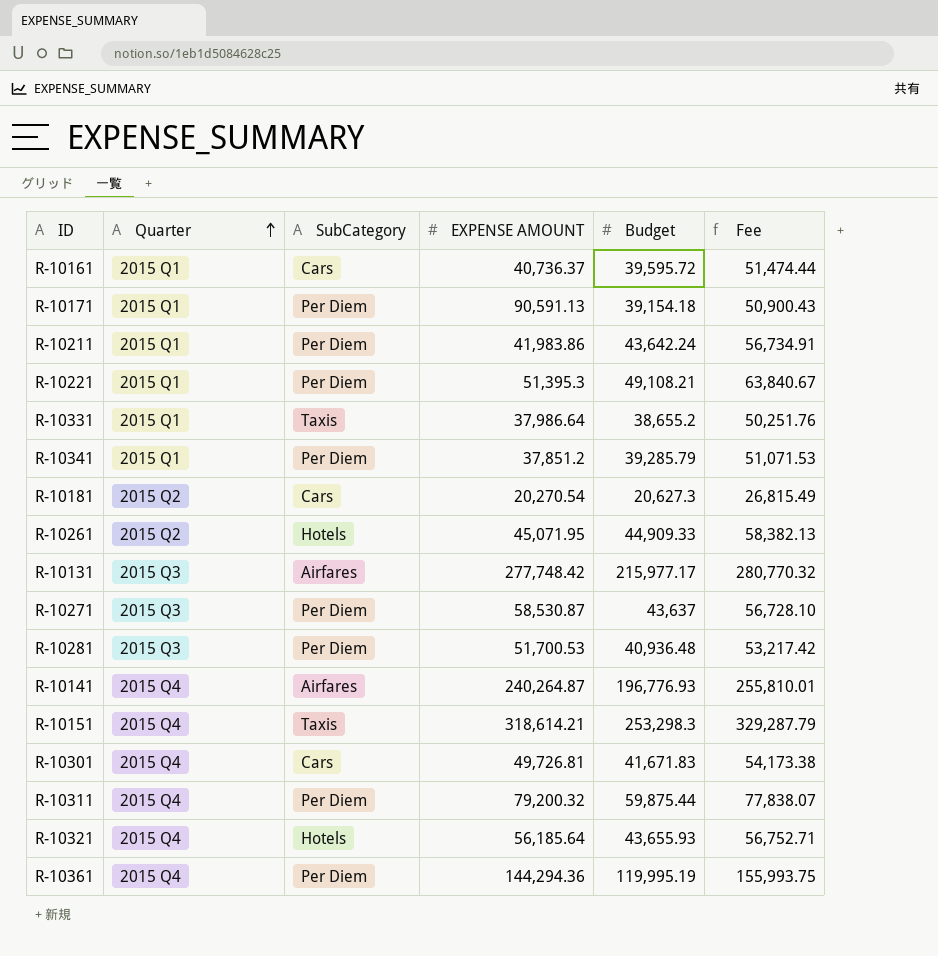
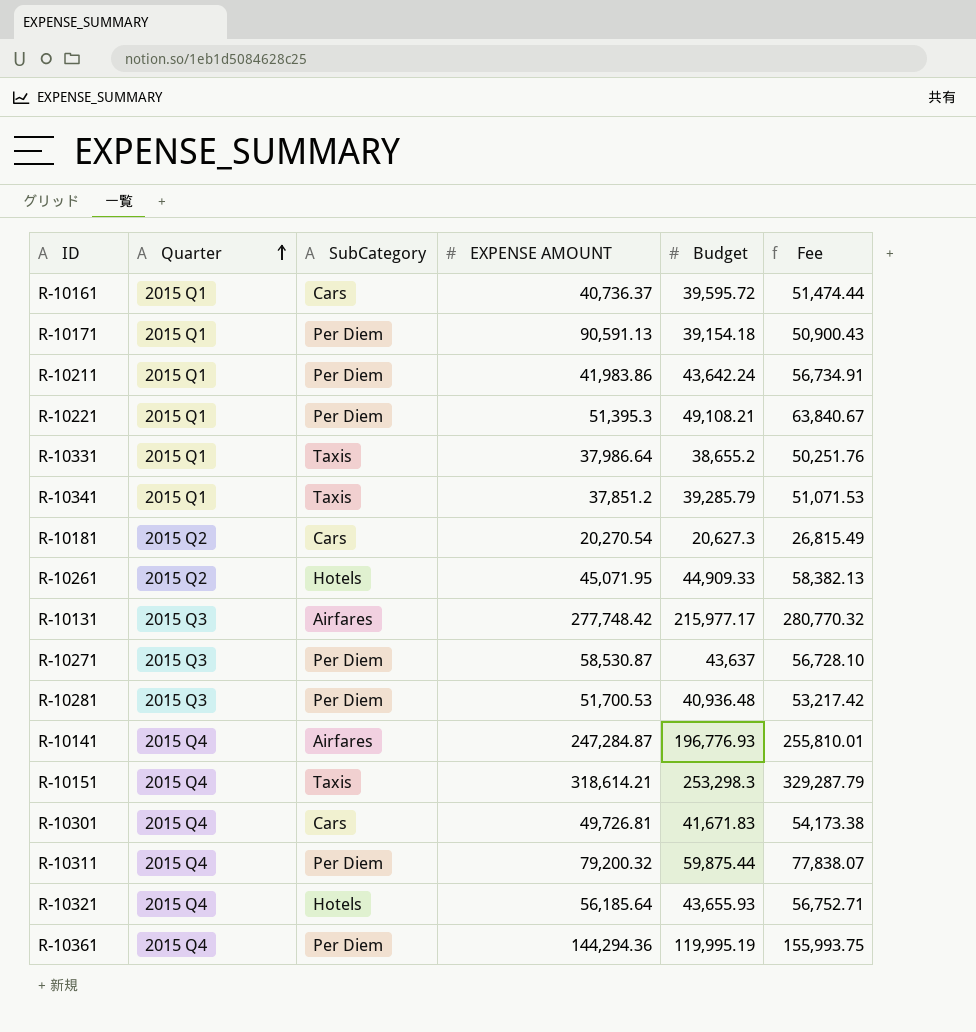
R-10341 | SubCategory: Per Diem -> Taxis
R-10141 | EXPENSE AMOUNT: 240,264.87 -> 247,284.87

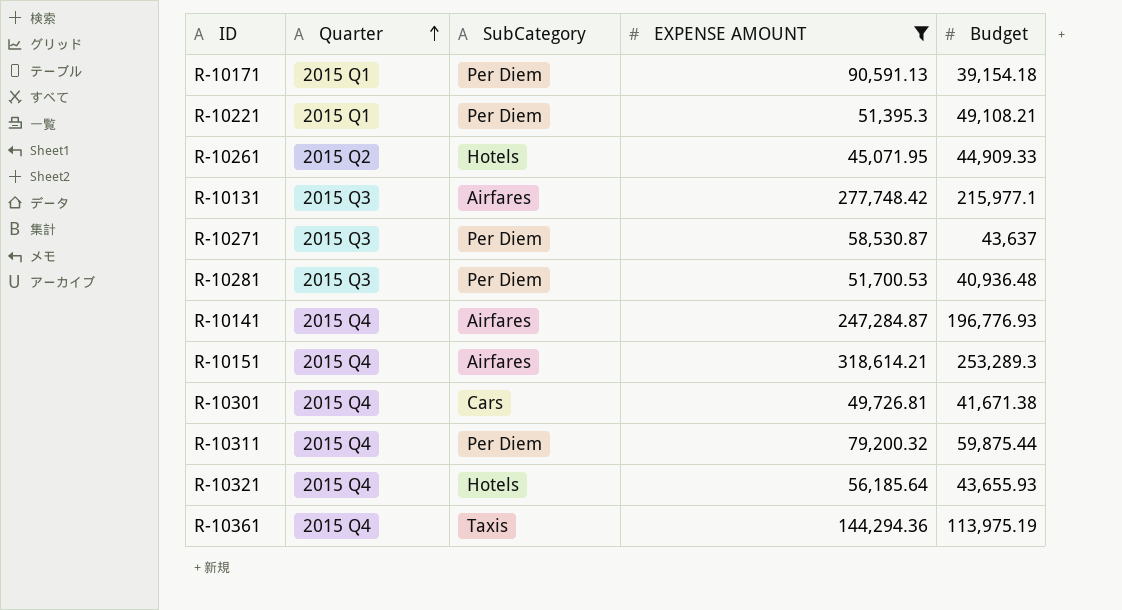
filter: none -> EXPENSE AMOUNT >= 45,071.95
column Fee | formula: [Budget] * 1.3 -> none
R-10131 | Budget: 215,977.17 -> 215,977.1
R-10151 | SubCategory: Taxis -> Airfares
R-10151 | Budget: 253,298.3 -> 253,289.3
R-10301 | Budget: 41,671.83 -> 41,671.38
R-10361 | SubCategory: Per Diem -> Taxis
R-10361 | Budget: 119,995.19 -> 113,975.19

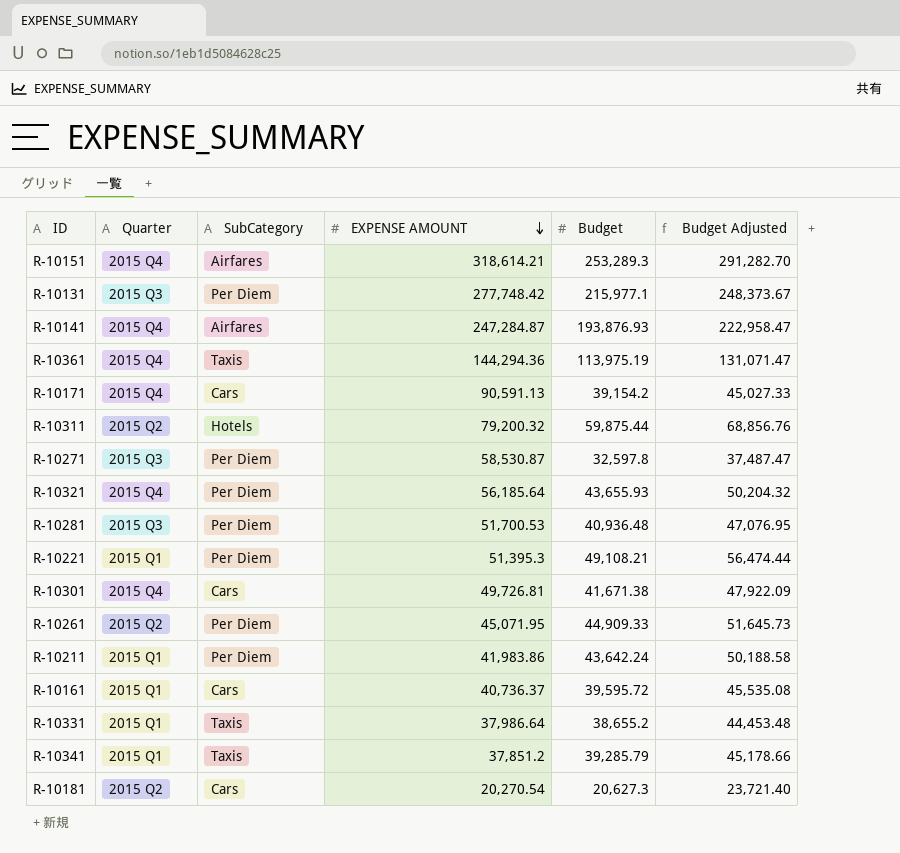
filter: EXPENSE AMOUNT >= 45,071.95 -> none
row order: Quarter ascending -> EXPENSE AMOUNT descending
column Budget Adjusted | formula: none -> [Budget] * 1.15
R-10131 | SubCategory: Airfares -> Per Diem
R-10141 | Budget: 196,776.93 -> 193,876.93
R-10171 | Quarter: 2015 Q1 -> 2015 Q4
R-10171 | SubCategory: Per Diem -> Cars
R-10171 | Budget: 39,154.18 -> 39,154.2
R-10311 | Quarter: 2015 Q4 -> 2015 Q2
R-10311 | SubCategory: Per Diem -> Hotels
R-10271 | Budget: 43,637 -> 32,597.8
R-10321 | SubCategory: Hotels -> Per Diem
R-10261 | SubCategory: Hotels -> Per Diem

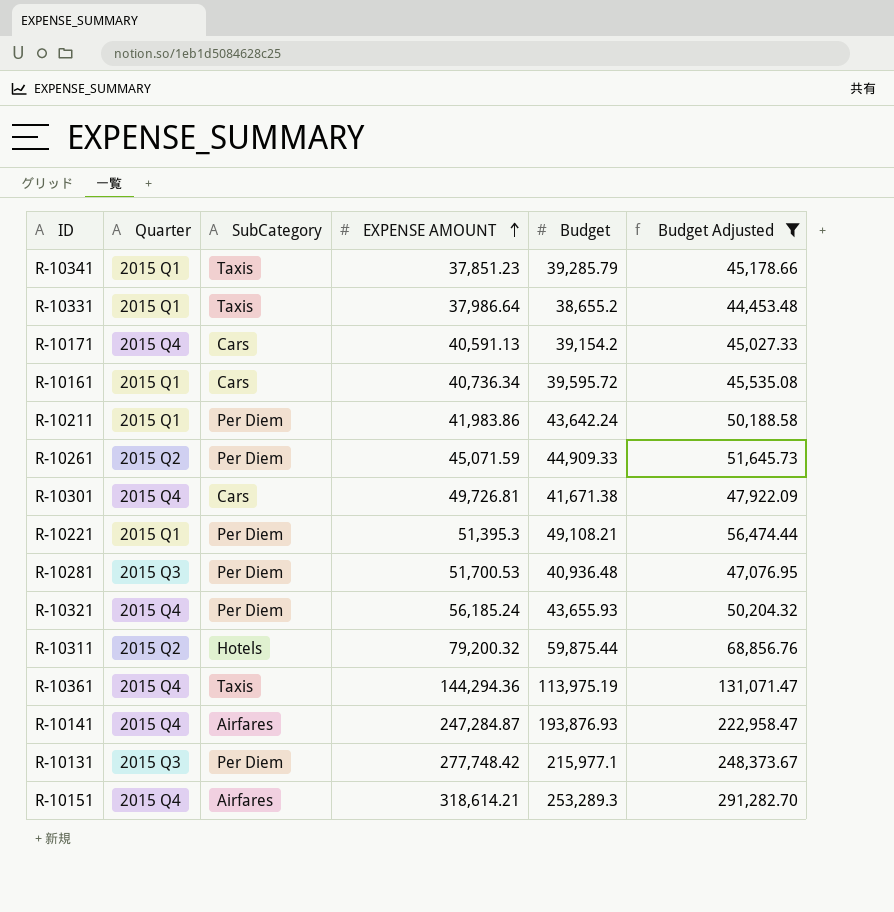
filter: none -> Budget Adjusted >= 44,453.48
row order: EXPENSE AMOUNT descending -> EXPENSE AMOUNT ascending
R-10341 | EXPENSE AMOUNT: 37,851.2 -> 37,851.23
R-10171 | EXPENSE AMOUNT: 90,591.13 -> 40,591.13
R-10161 | EXPENSE AMOUNT: 40,736.37 -> 40,736.34
R-10261 | EXPENSE AMOUNT: 45,071.95 -> 45,071.59
R-10321 | EXPENSE AMOUNT: 56,185.64 -> 56,185.24

